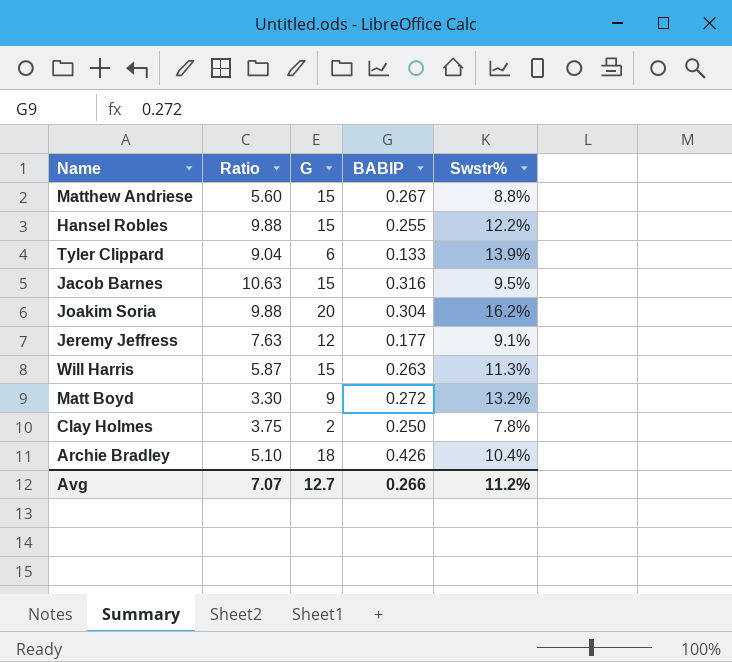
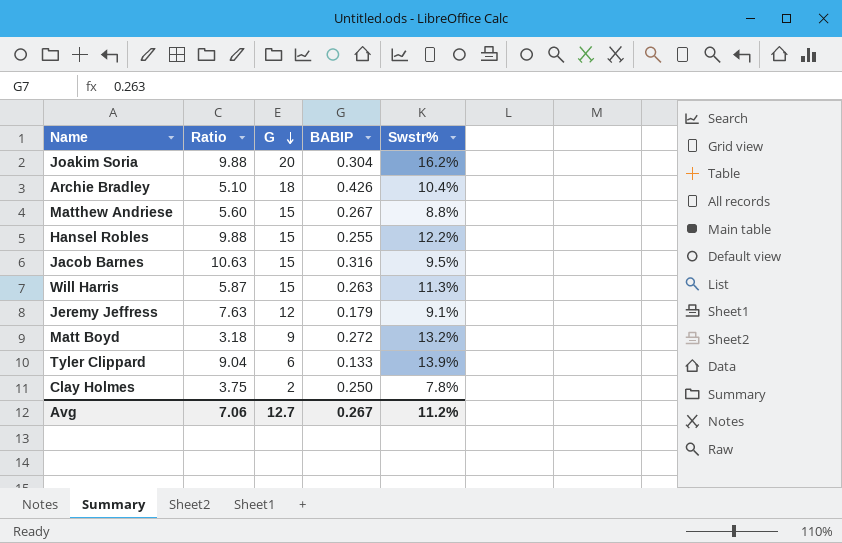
row order: none -> G descending
Jeremy Jeffress | BABIP: 0.177 -> 0.179
Matt Boyd | Ratio: 3.30 -> 3.18
Avg | Ratio: 7.07 -> 7.06
Avg | BABIP: 0.266 -> 0.267

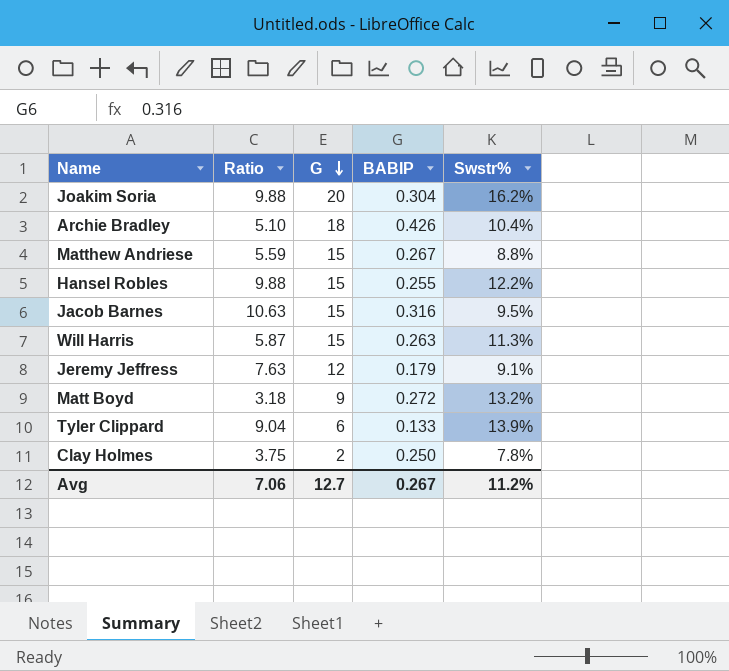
Matthew Andriese | Ratio: 5.60 -> 5.59

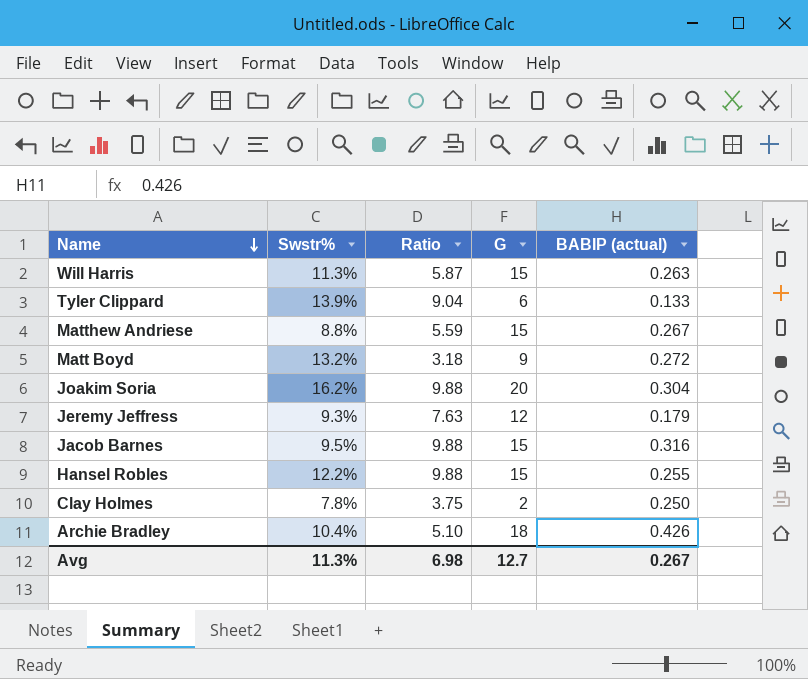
row order: G descending -> Name descending
column Swstr% | position: 5 -> 2
column name: BABIP -> BABIP (actual)
Jeremy Jeffress | Swstr%: 9.1% -> 9.3%
Jacob Barnes | Ratio: 10.63 -> 9.88
Avg | Swstr%: 11.2% -> 11.3%
Avg | Ratio: 7.06 -> 6.98

